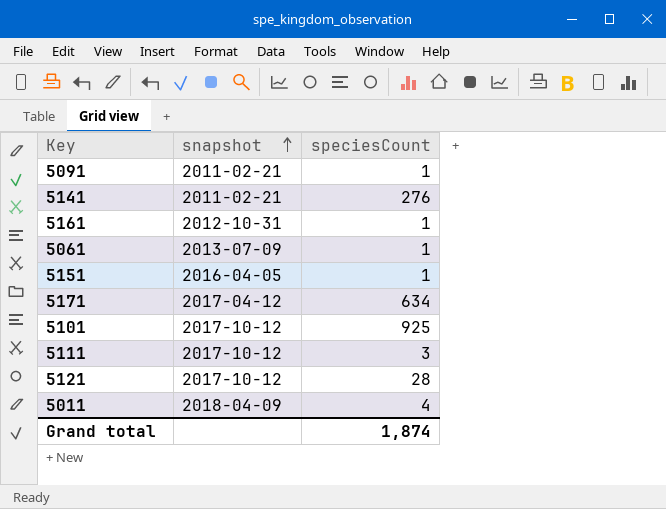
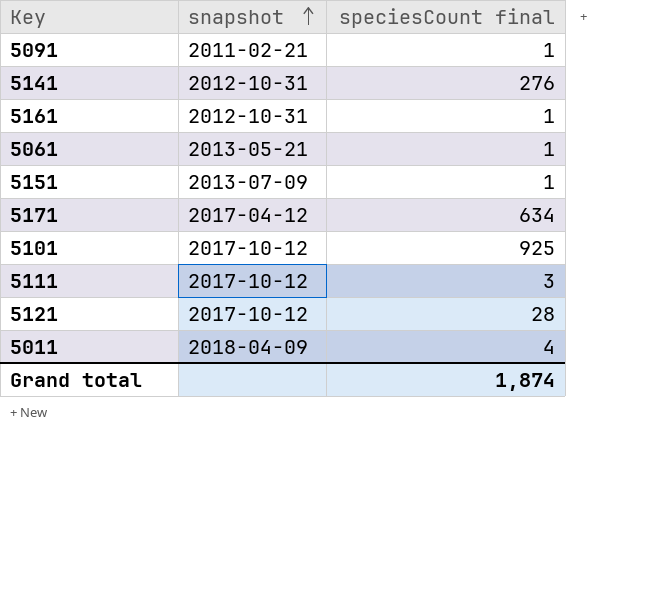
column name: speciesCount -> speciesCount final
5141 | snapshot: 2011-02-21 -> 2012-10-31
5061 | snapshot: 2013-07-09 -> 2013-05-21
5151 | snapshot: 2016-04-05 -> 2013-07-09

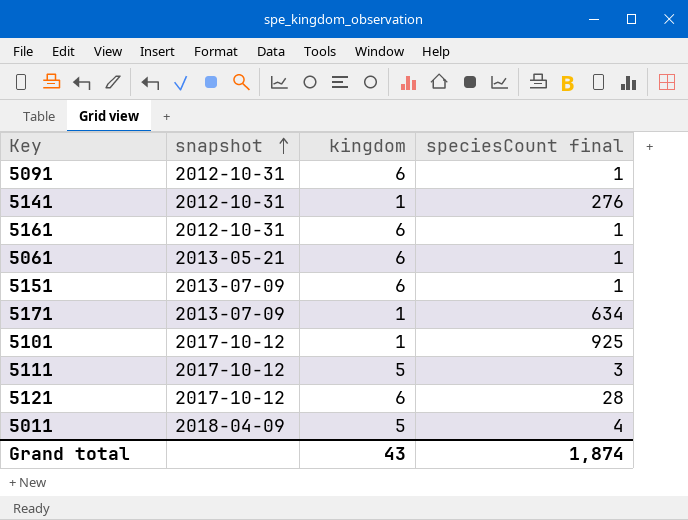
column kingdom | position: none -> 3
5091 | snapshot: 2011-02-21 -> 2012-10-31
5171 | snapshot: 2017-04-12 -> 2013-07-09

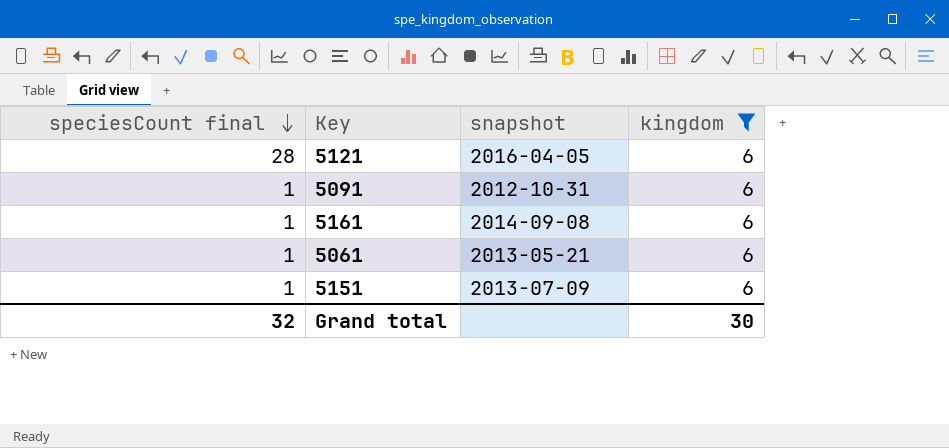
filter: none -> kingdom = 6
row order: snapshot ascending -> speciesCount final descending
column speciesCount final | position: 4 -> 1
5121 | snapshot: 2017-10-12 -> 2016-04-05
5161 | snapshot: 2012-10-31 -> 2014-09-08
Grand total | speciesCount final: 1,874 -> 32
Grand total | kingdom: 43 -> 30

